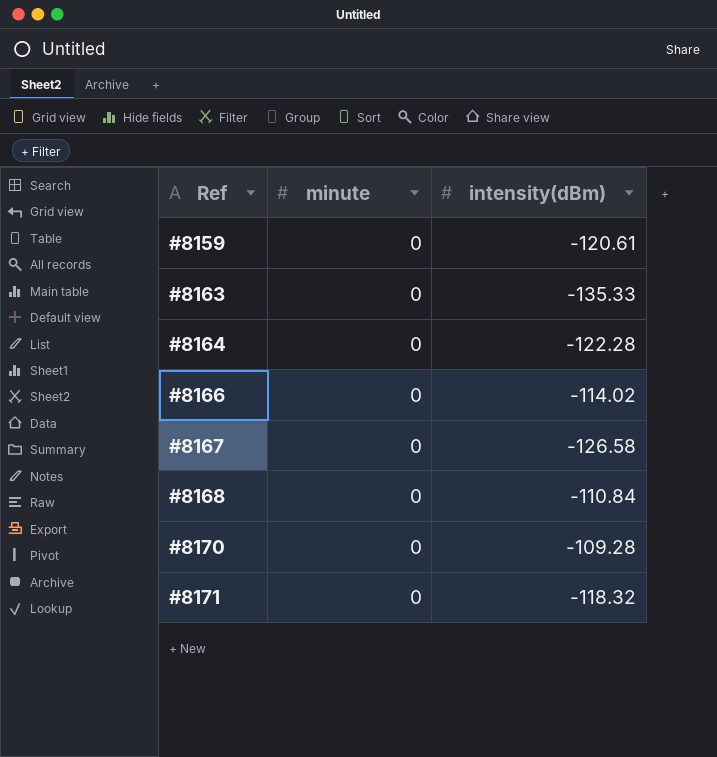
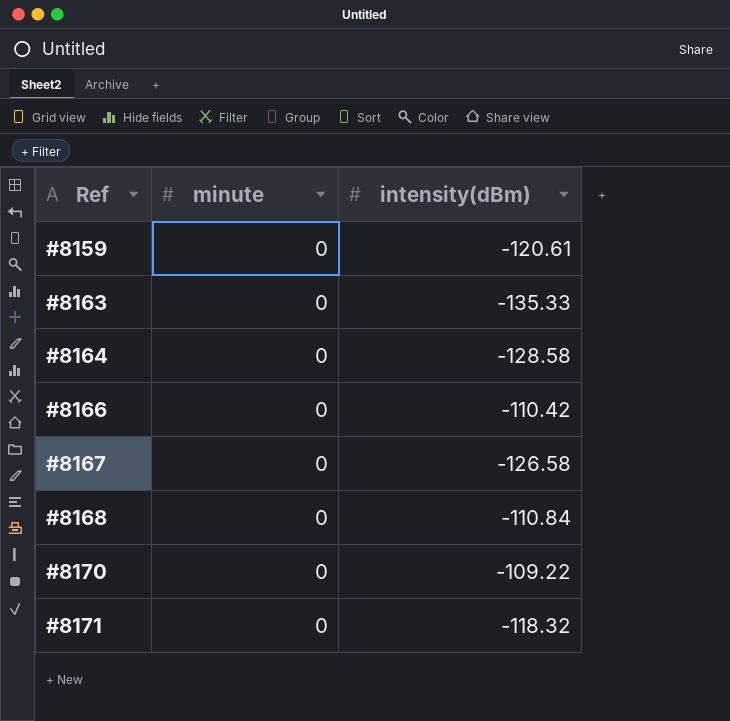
#8164 | intensity(dBm): -122.28 -> -128.58
#8166 | intensity(dBm): -114.02 -> -110.42
#8170 | intensity(dBm): -109.28 -> -109.22

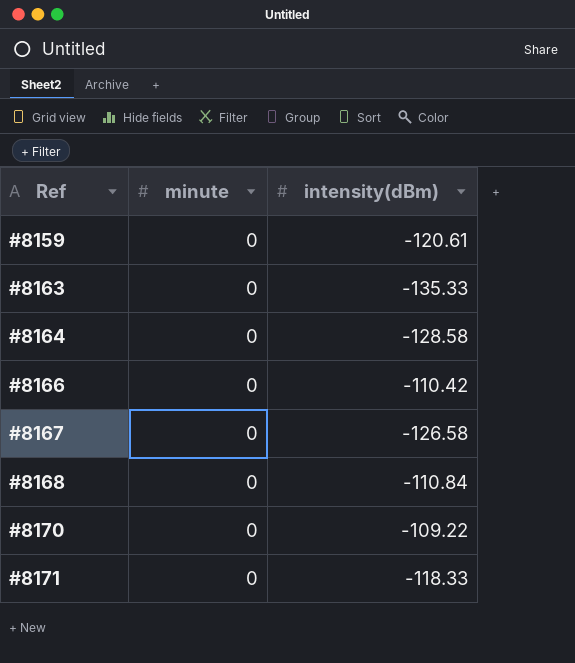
#8171 | intensity(dBm): -118.32 -> -118.33

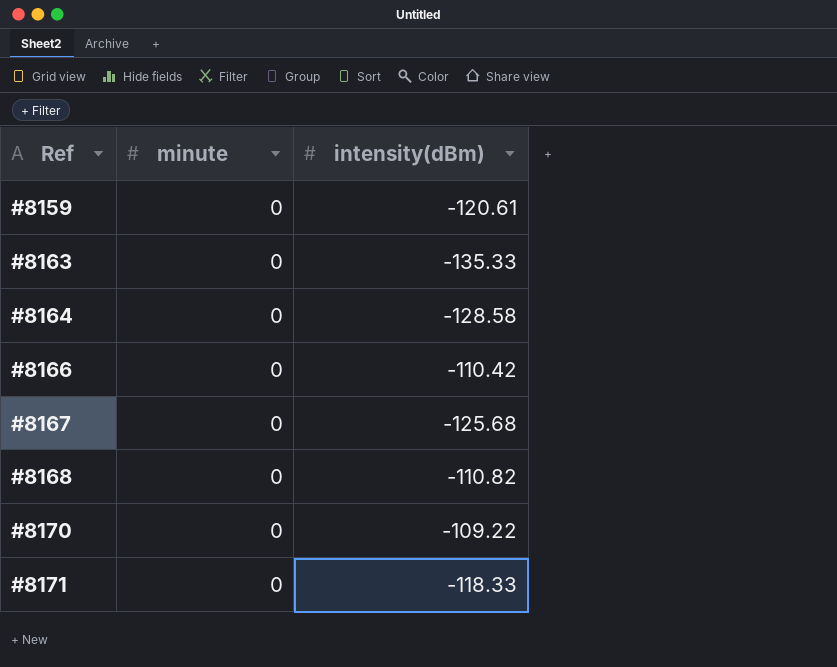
#8167 | intensity(dBm): -126.58 -> -125.68
#8168 | intensity(dBm): -110.84 -> -110.82

